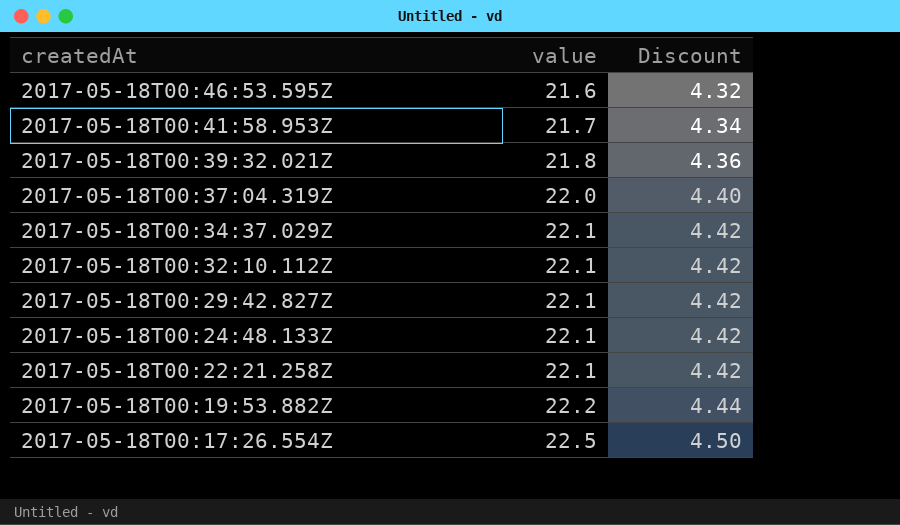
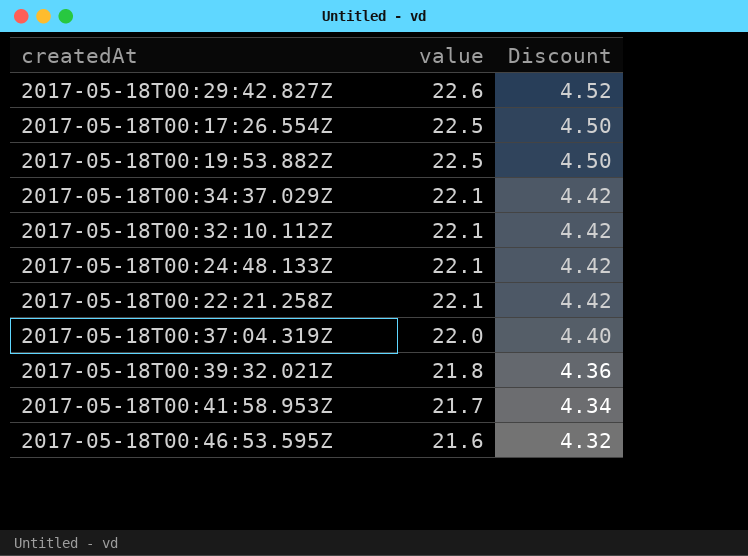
row order: createdAt descending -> value descending
2017-05-18T00:29:42.827Z | value: 22.1 -> 22.6
2017-05-18T00:29:42.827Z | Discount: 4.42 -> 4.52
2017-05-18T00:19:53.882Z | value: 22.2 -> 22.5
2017-05-18T00:19:53.882Z | Discount: 4.44 -> 4.50

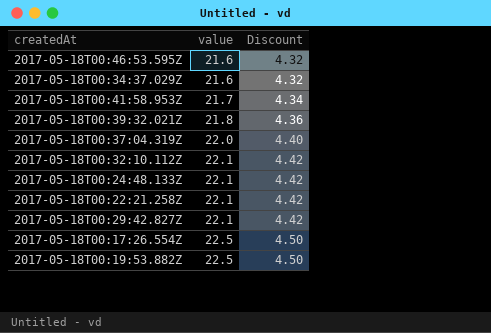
row order: value descending -> value ascending
2017-05-18T00:34:37.029Z | value: 22.1 -> 21.6
2017-05-18T00:34:37.029Z | Discount: 4.42 -> 4.32
2017-05-18T00:29:42.827Z | value: 22.6 -> 22.1
2017-05-18T00:29:42.827Z | Discount: 4.52 -> 4.42

